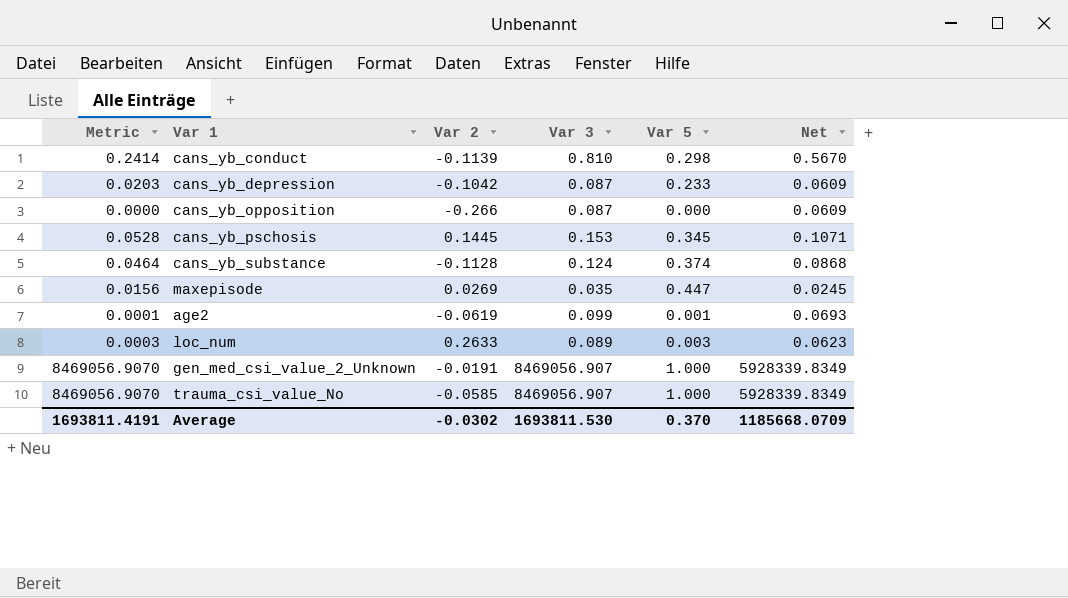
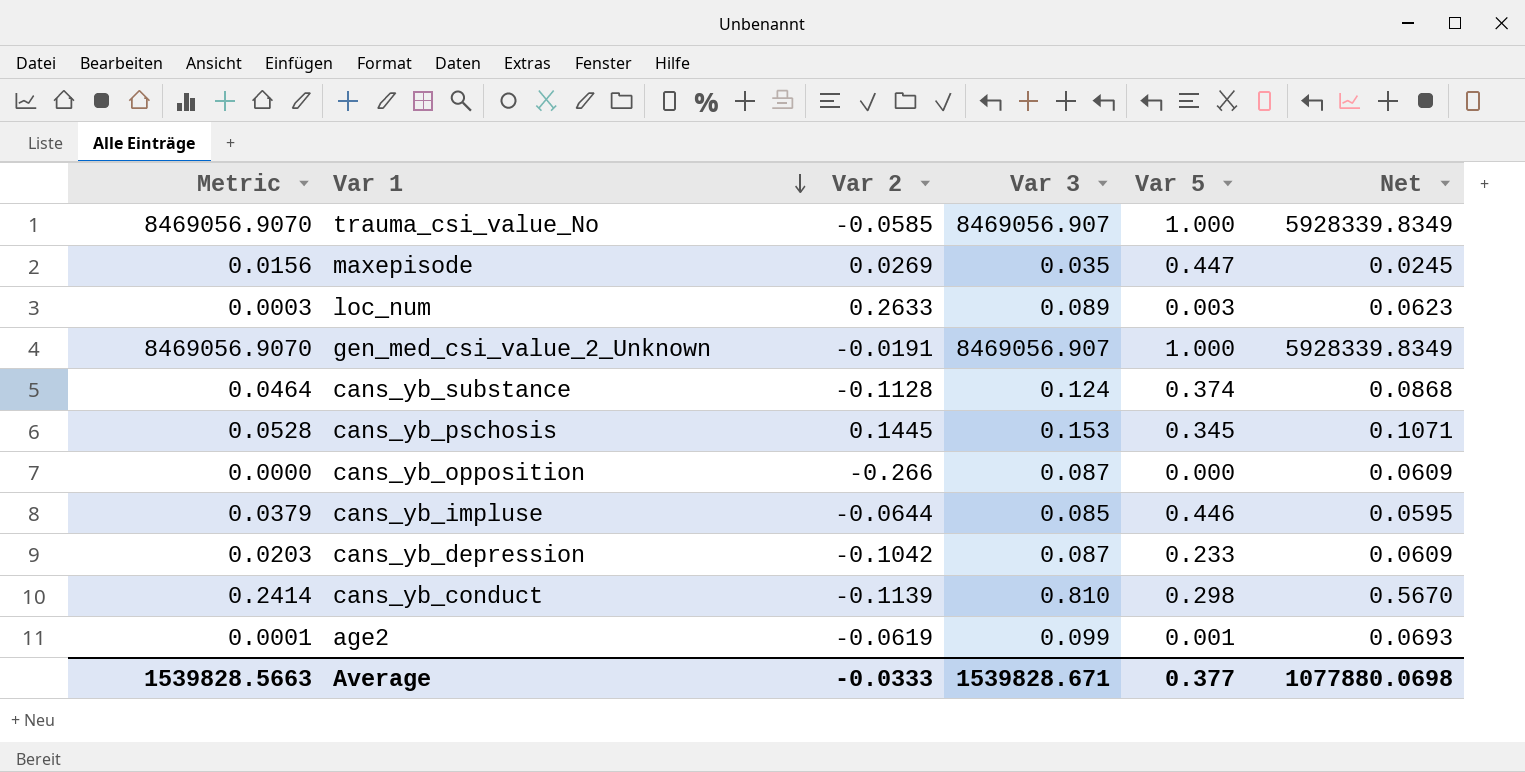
row order: none -> Var 1 descending
row cans_yb_impluse: none -> 0.0379 | -0.0644 | 0.085 | 0.446 | 0.0595
Average | Metric: 1693811.4191 -> 1539828.5663
Average | Var 2: -0.0302 -> -0.0333
Average | Var 3: 1693811.530 -> 1539828.671
Average | Var 5: 0.370 -> 0.377
Average | Net: 1185668.0709 -> 1077880.0698

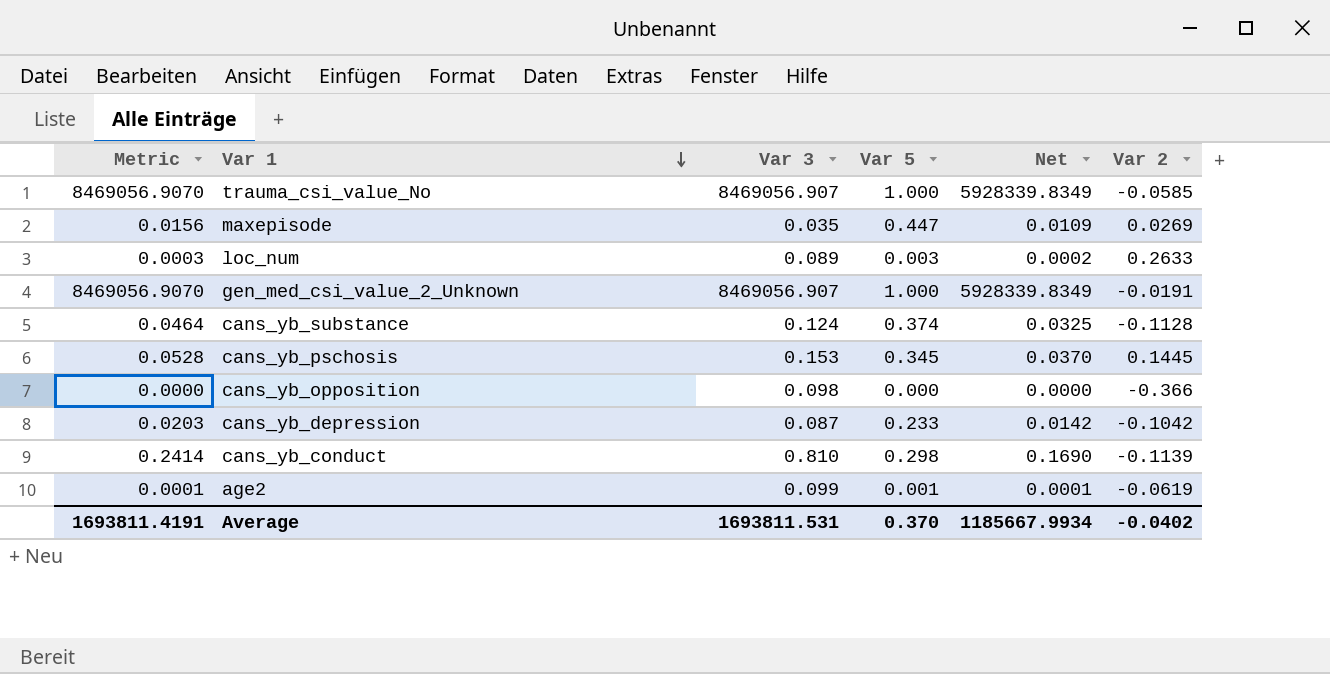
column Net | formula: [Var 3] * 0.7 -> [Metric] * 0.7
column Var 2 | position: 3 -> 6
row cans_yb_impluse: 0.0379 | -0.0644 | 0.085 | 0.446 | 0.0595 -> none
cans_yb_opposition | Var 3: 0.087 -> 0.098
cans_yb_opposition | Var 2: -0.266 -> -0.366
Average | Metric: 1539828.5663 -> 1693811.4191
Average | Var 3: 1539828.671 -> 1693811.531
Average | Var 5: 0.377 -> 0.370
Average | Net: 1077880.0698 -> 1185667.9934
Average | Var 2: -0.0333 -> -0.0402

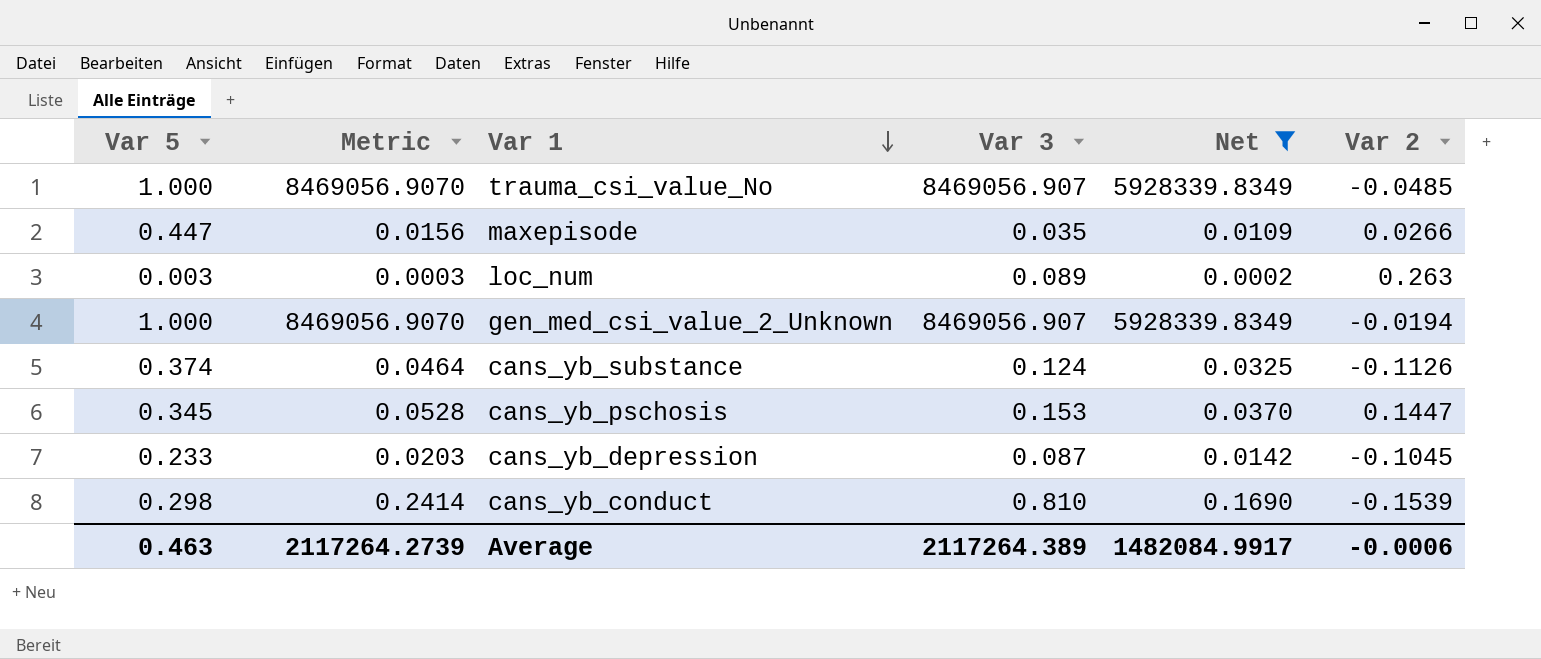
filter: none -> Net >= 0.0002
column Var 5 | position: 4 -> 1
trauma_csi_value_No | Var 2: -0.0585 -> -0.0485
maxepisode | Var 2: 0.0269 -> 0.0266
loc_num | Var 2: 0.2633 -> 0.263
gen_med_csi_value_2_Unknown | Var 2: -0.0191 -> -0.0194
cans_yb_substance | Var 2: -0.1128 -> -0.1126
cans_yb_pschosis | Var 2: 0.1445 -> 0.1447
cans_yb_depression | Var 2: -0.1042 -> -0.1045
cans_yb_conduct | Var 2: -0.1139 -> -0.1539
Average | Var 5: 0.370 -> 0.463
Average | Metric: 1693811.4191 -> 2117264.2739
Average | Var 3: 1693811.531 -> 2117264.389
Average | Net: 1185667.9934 -> 1482084.9917
Average | Var 2: -0.0402 -> -0.0006

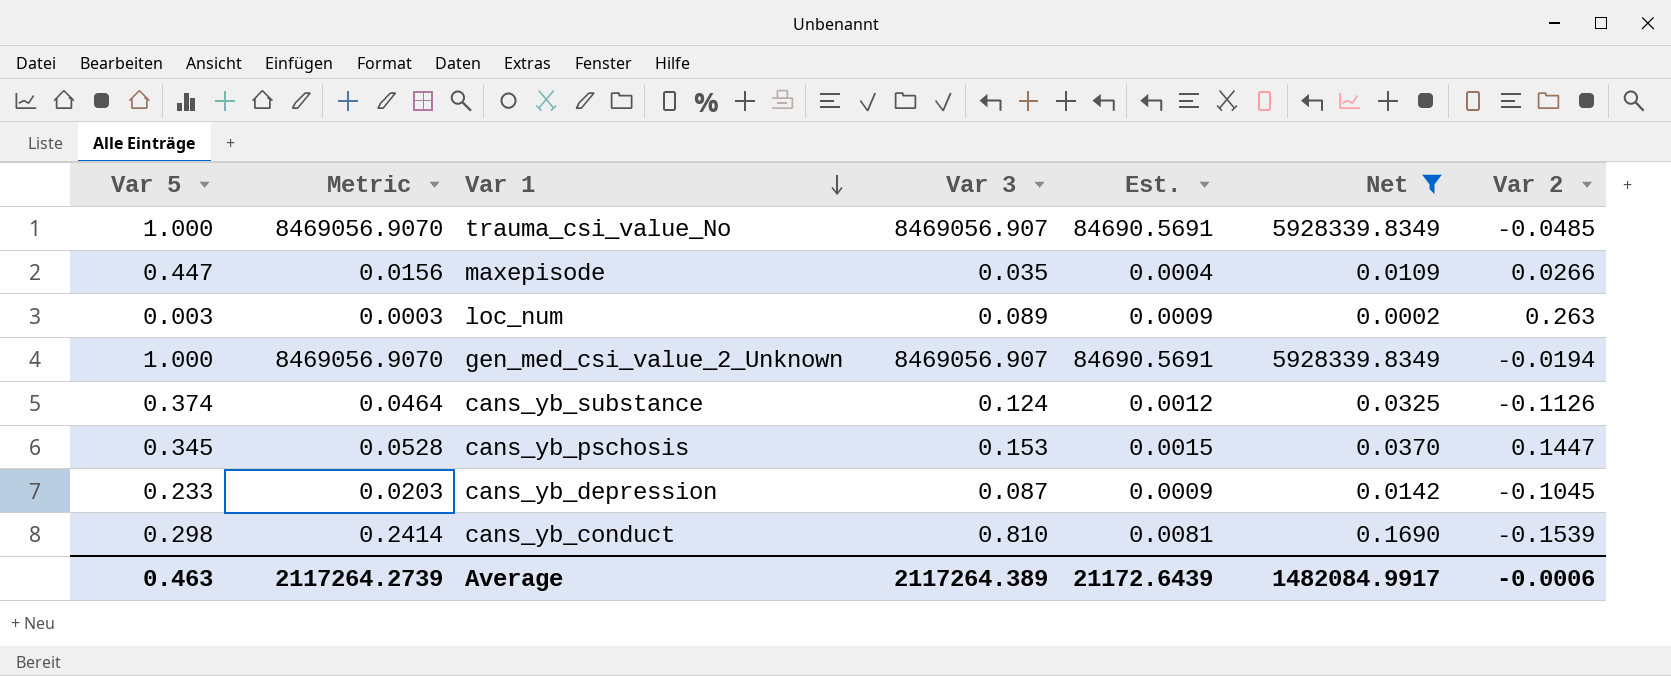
column Est. | formula: none -> [Var 3] * 0.01

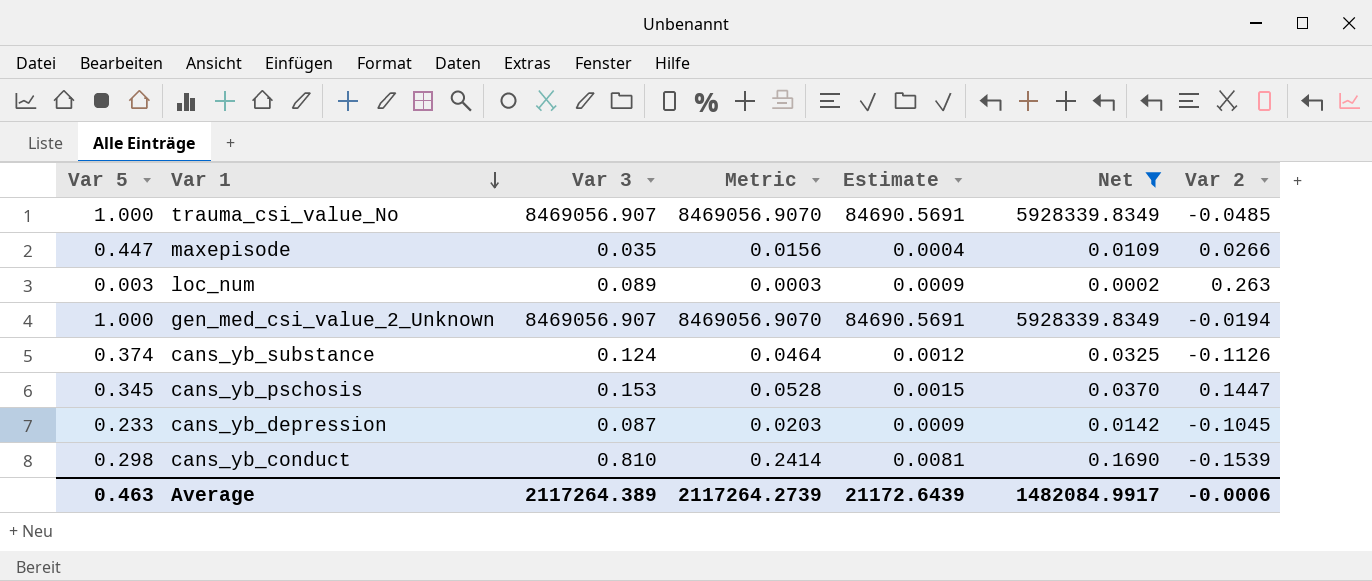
column Metric | position: 2 -> 4
column name: Est. -> Estimate

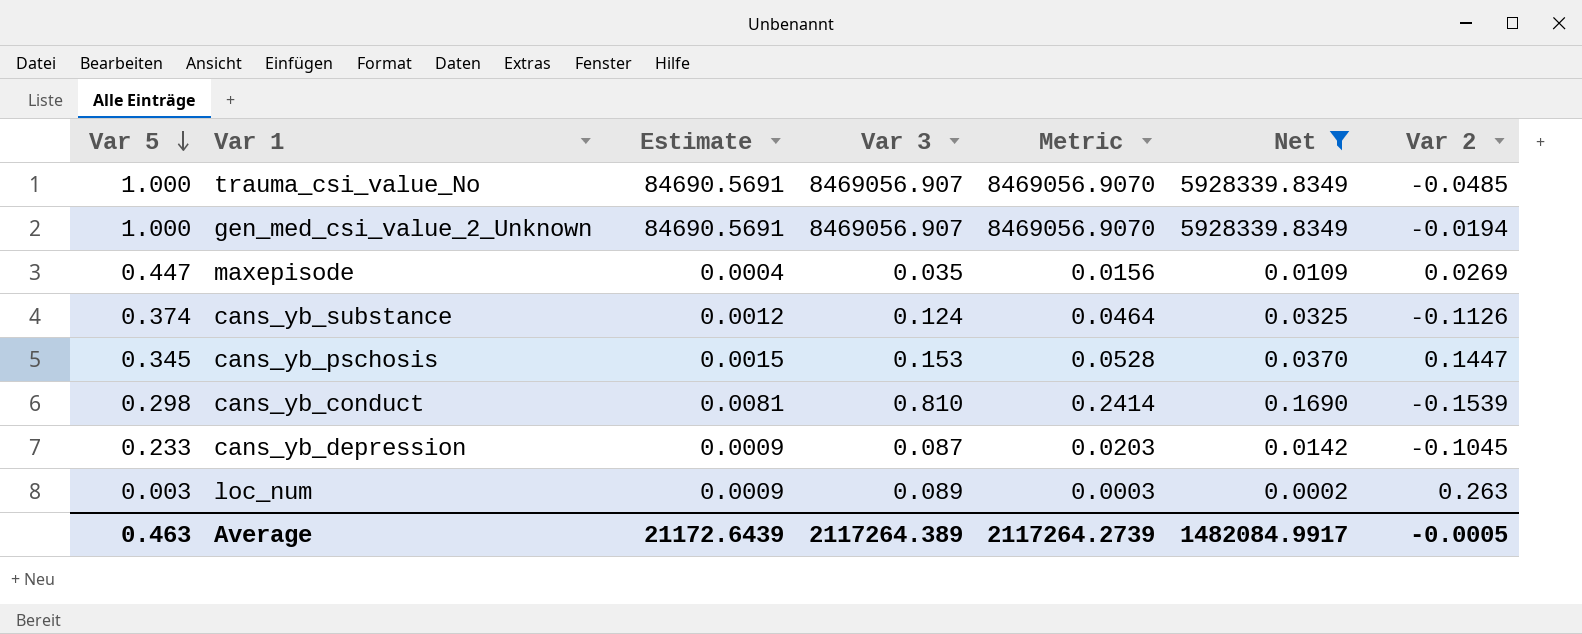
row order: Var 1 descending -> Var 5 descending
column Estimate | position: 5 -> 3
maxepisode | Var 2: 0.0266 -> 0.0269
Average | Var 2: -0.0006 -> -0.0005

